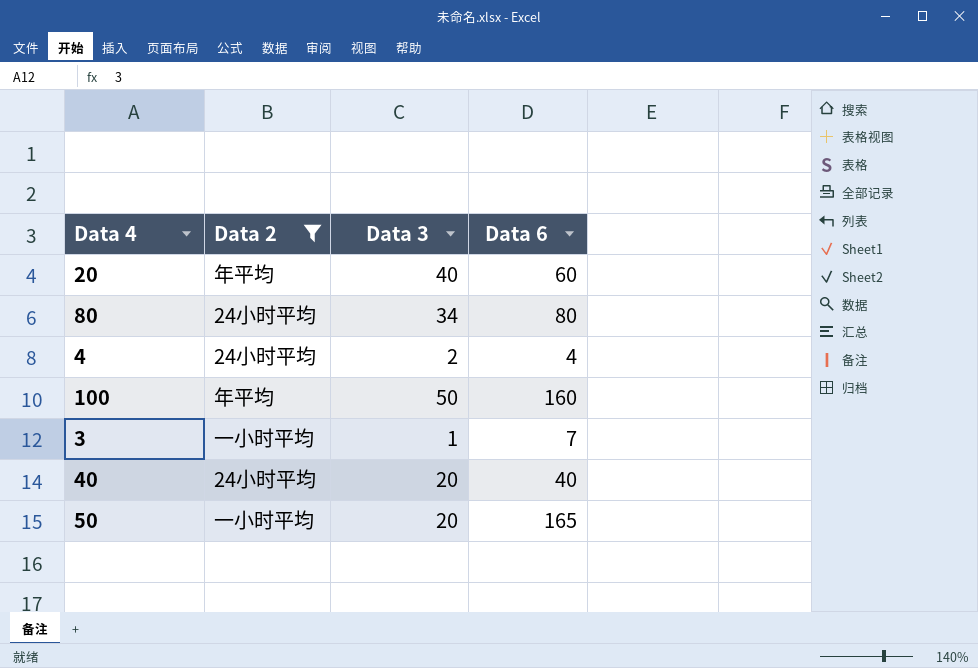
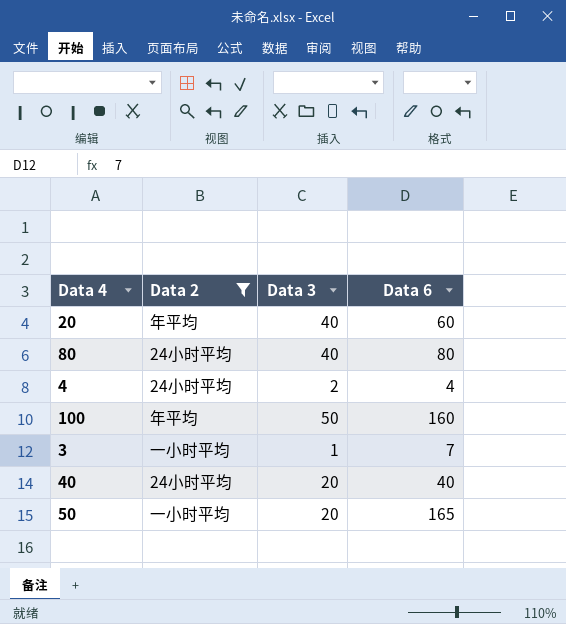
80 | Data 3: 34 -> 40

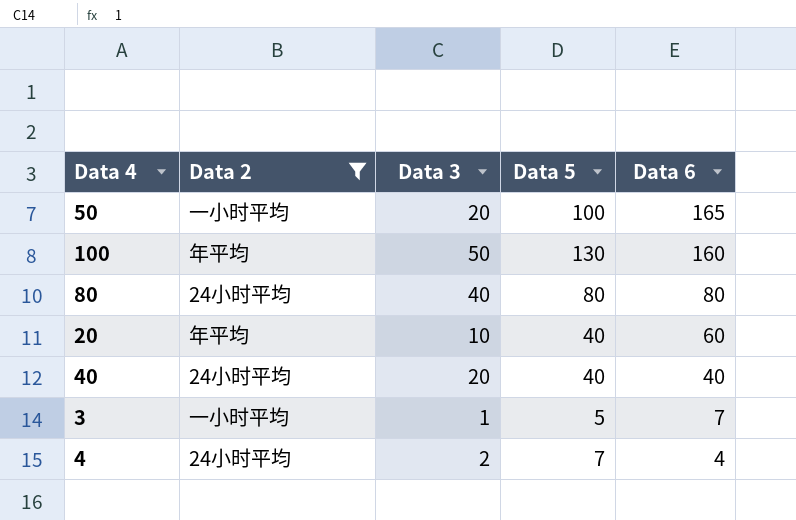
row order: none -> Data 6 descending
column Data 5 | position: none -> 4
20 | Data 3: 40 -> 10

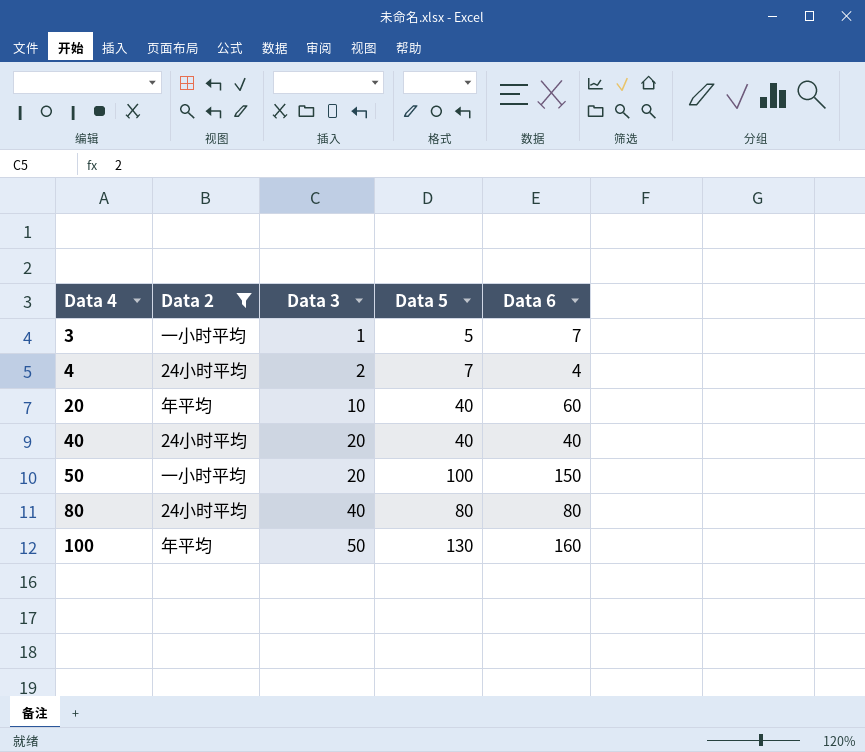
row order: Data 6 descending -> Data 4 ascending
50 | Data 6: 165 -> 150

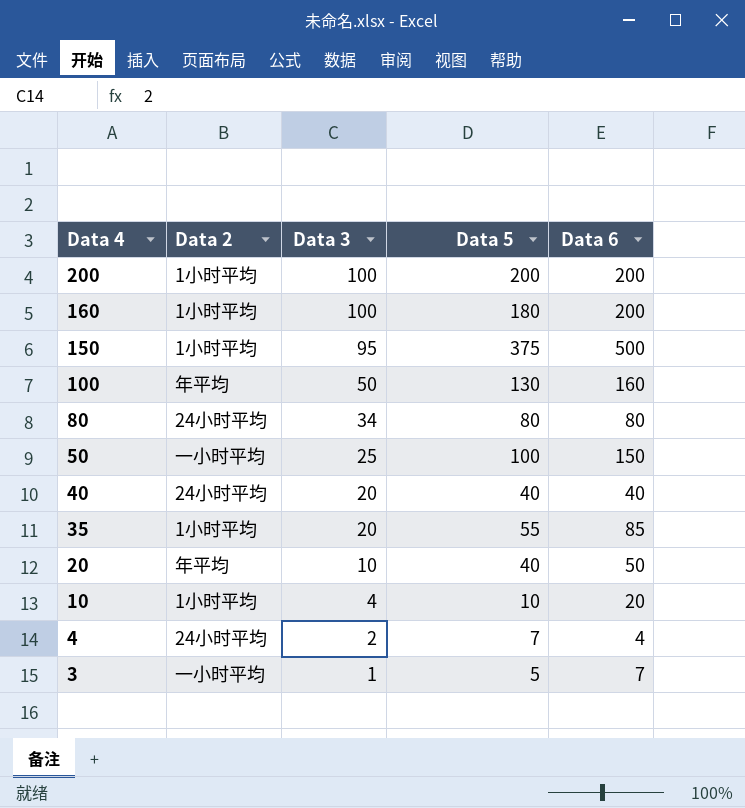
filter: Data 2 != 1小时平均 -> none
row order: Data 4 ascending -> Data 4 descending
80 | Data 3: 40 -> 34
50 | Data 3: 20 -> 25
20 | Data 6: 60 -> 50

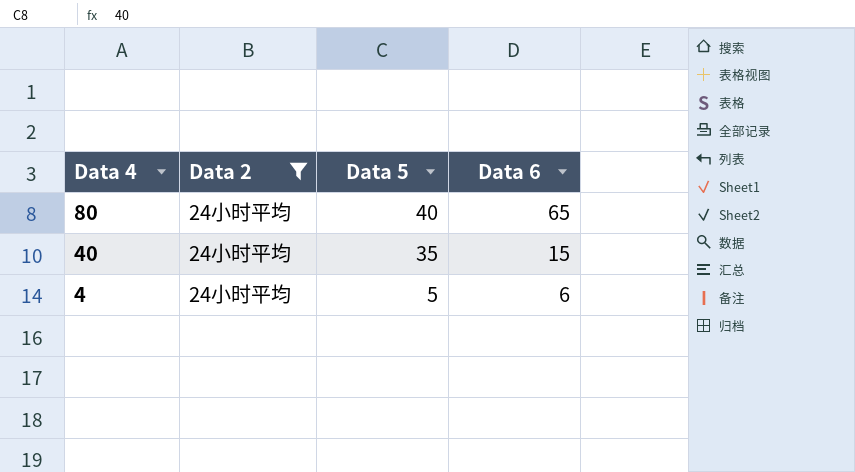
filter: none -> Data 2 = 24小时平均
column Data 3 | position: 3 -> none
80 | Data 5: 80 -> 40
80 | Data 6: 80 -> 65
40 | Data 5: 40 -> 35
40 | Data 6: 40 -> 15
4 | Data 5: 7 -> 5
4 | Data 6: 4 -> 6

